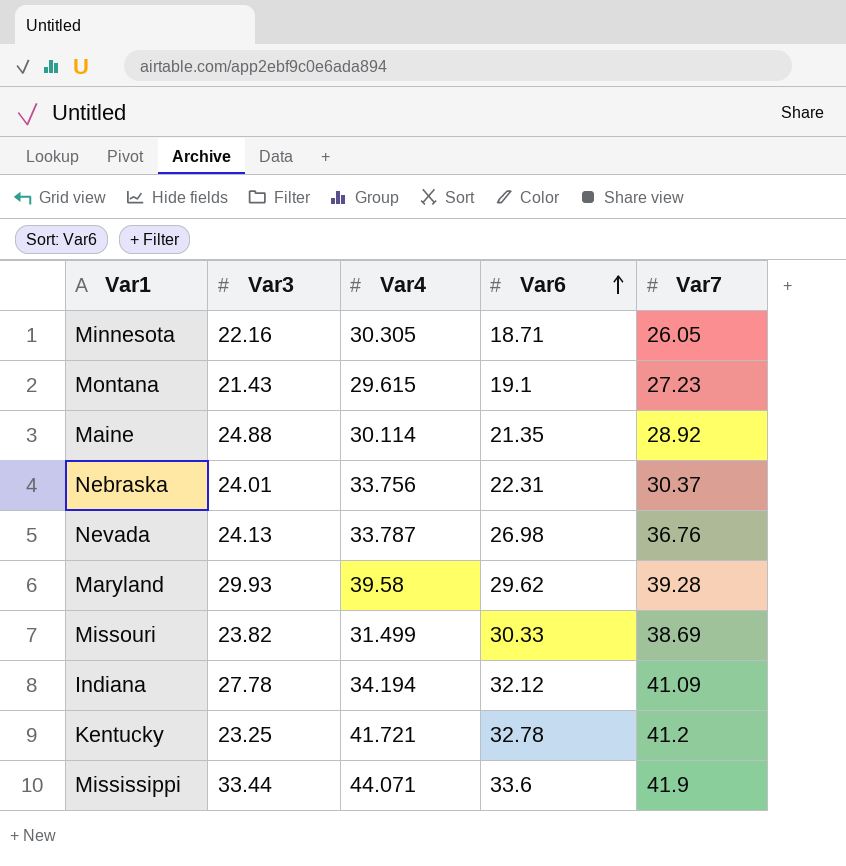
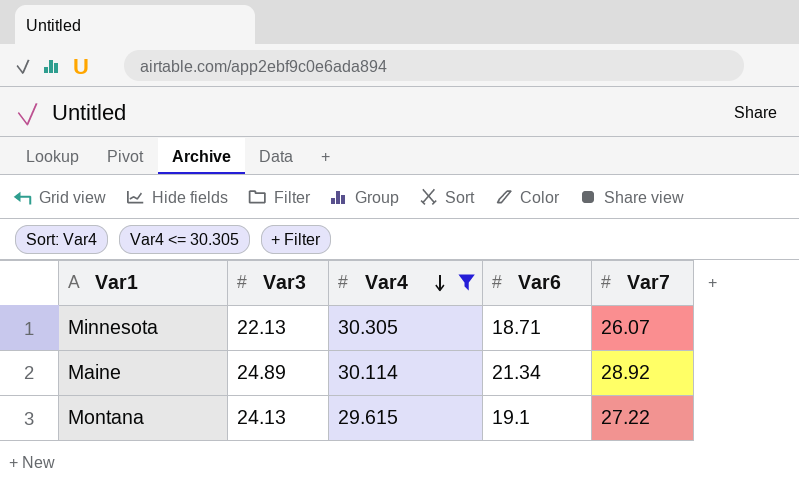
filter: none -> Var4 <= 30.305
row order: Var6 ascending -> Var4 descending
Minnesota | Var3: 22.16 -> 22.13
Minnesota | Var7: 26.05 -> 26.07
Maine | Var3: 24.88 -> 24.89
Maine | Var6: 21.35 -> 21.34
Montana | Var3: 21.43 -> 24.13
Montana | Var7: 27.23 -> 27.22

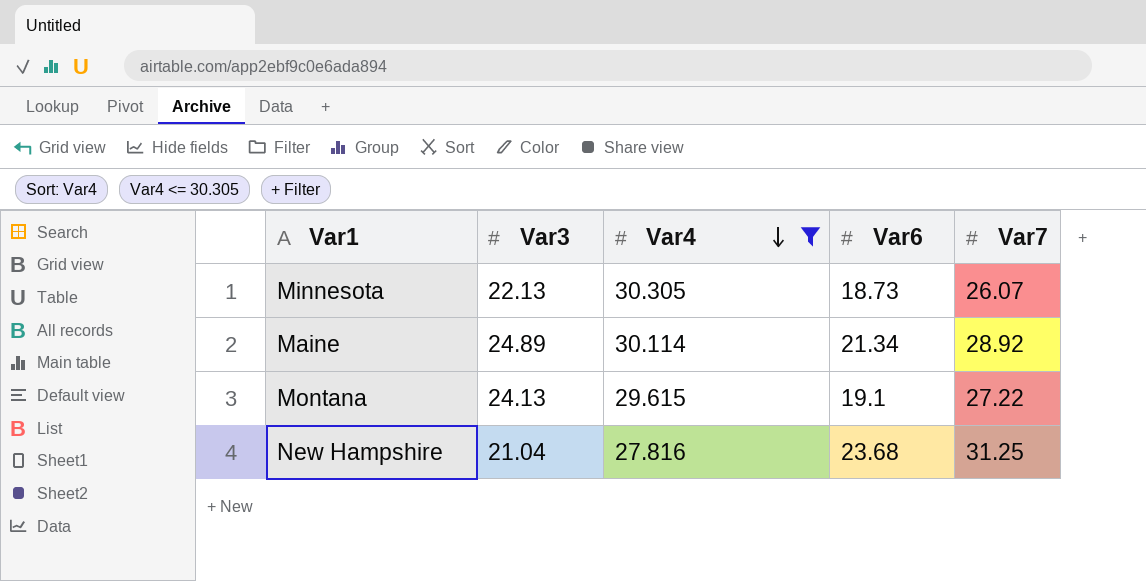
Minnesota | Var6: 18.71 -> 18.73
row New Hampshire: none -> 21.04 | 27.816 | 23.68 | 31.25

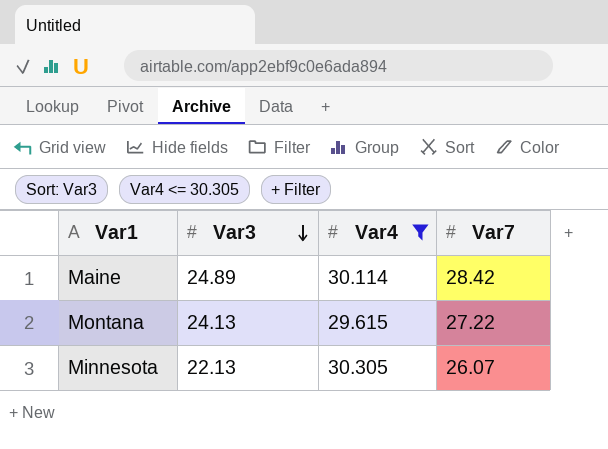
row order: Var4 descending -> Var3 descending
column Var6 | position: 4 -> none
row New Hampshire: 21.04 | 27.816 | 23.68 | 31.25 -> none
Maine | Var7: 28.92 -> 28.42

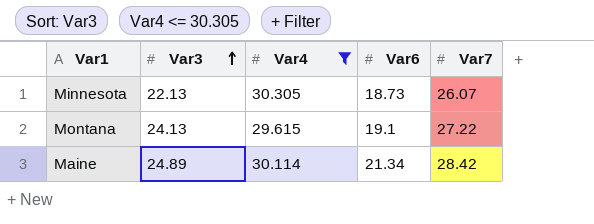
row order: Var3 descending -> Var3 ascending
column Var6 | position: none -> 4

